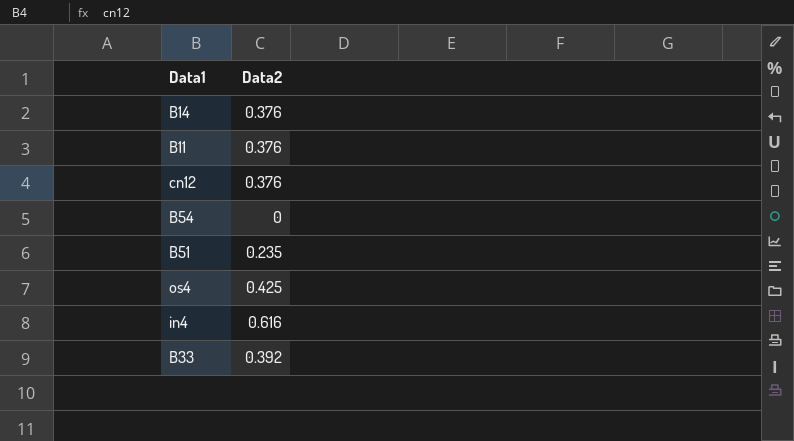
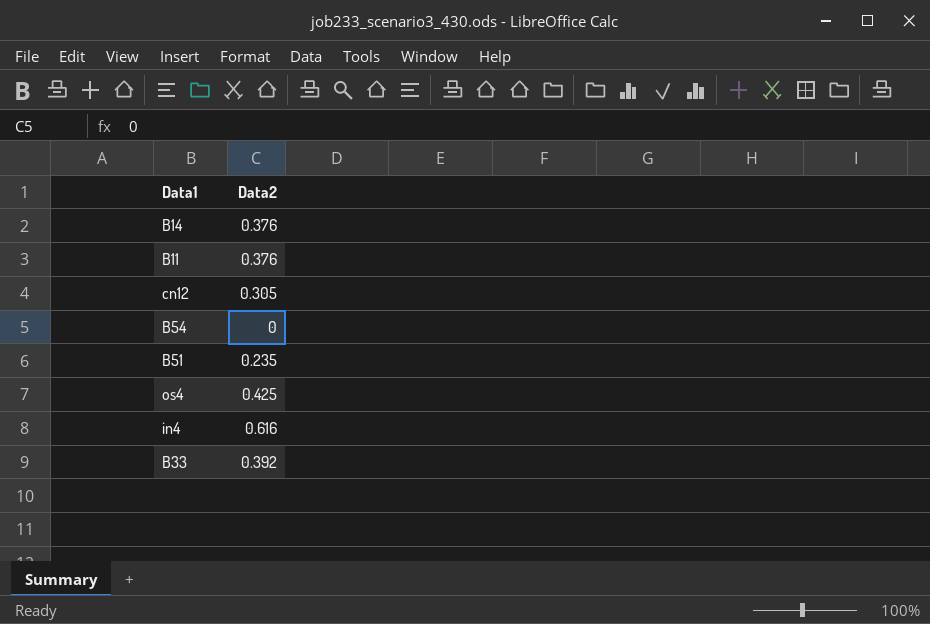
cn12 | Data2: 0.376 -> 0.305

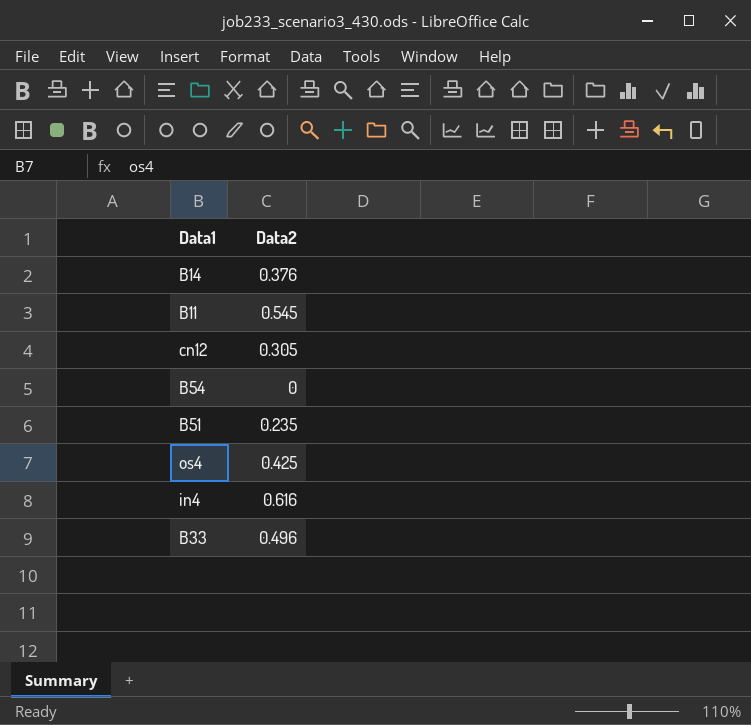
B11 | Data2: 0.376 -> 0.545
B33 | Data2: 0.392 -> 0.496

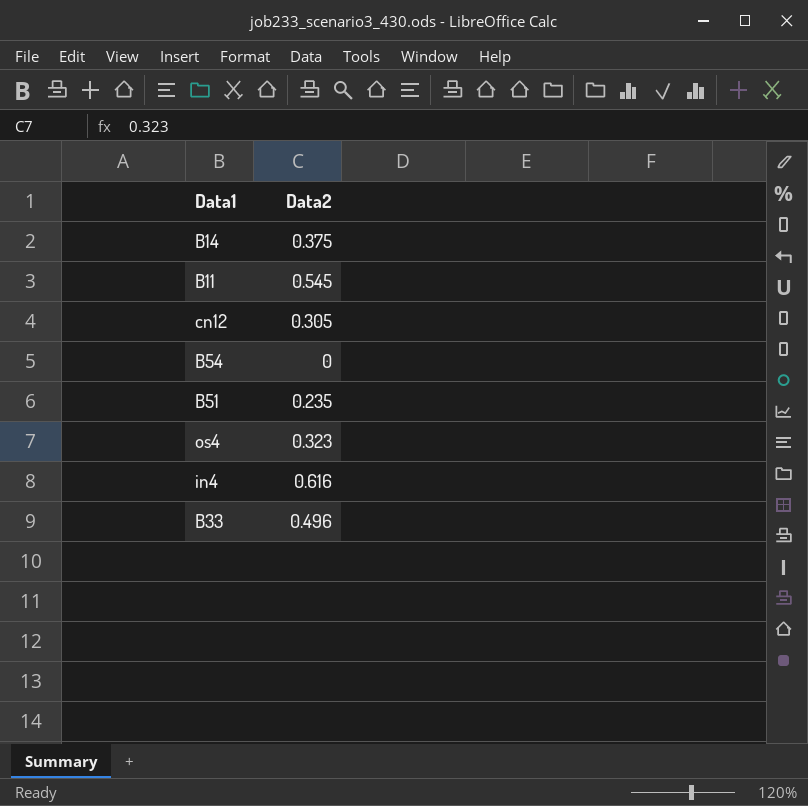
B14 | Data2: 0.376 -> 0.375
os4 | Data2: 0.425 -> 0.323

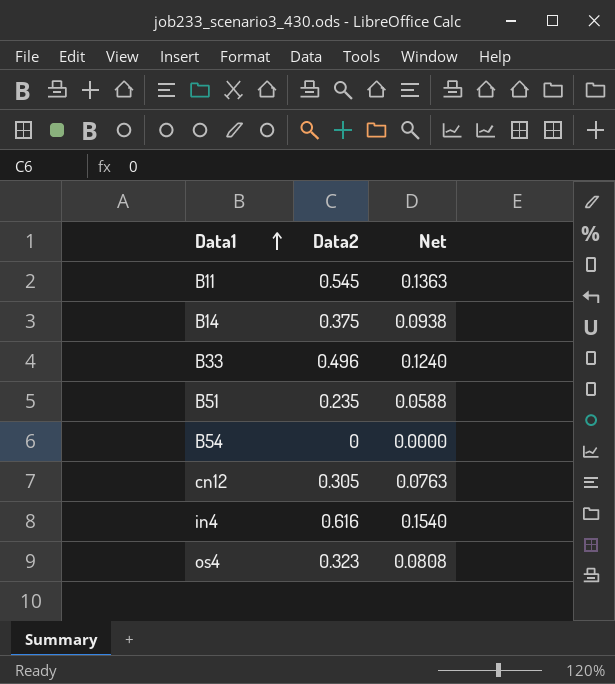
row order: none -> Data1 ascending
column Net | formula: none -> [Data2] * 0.25

